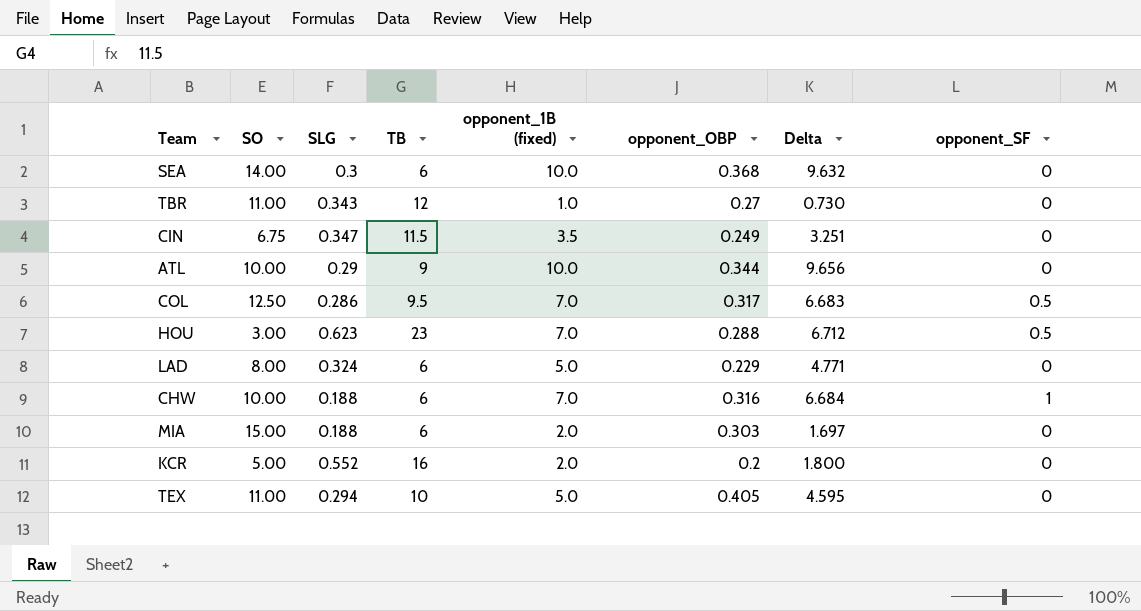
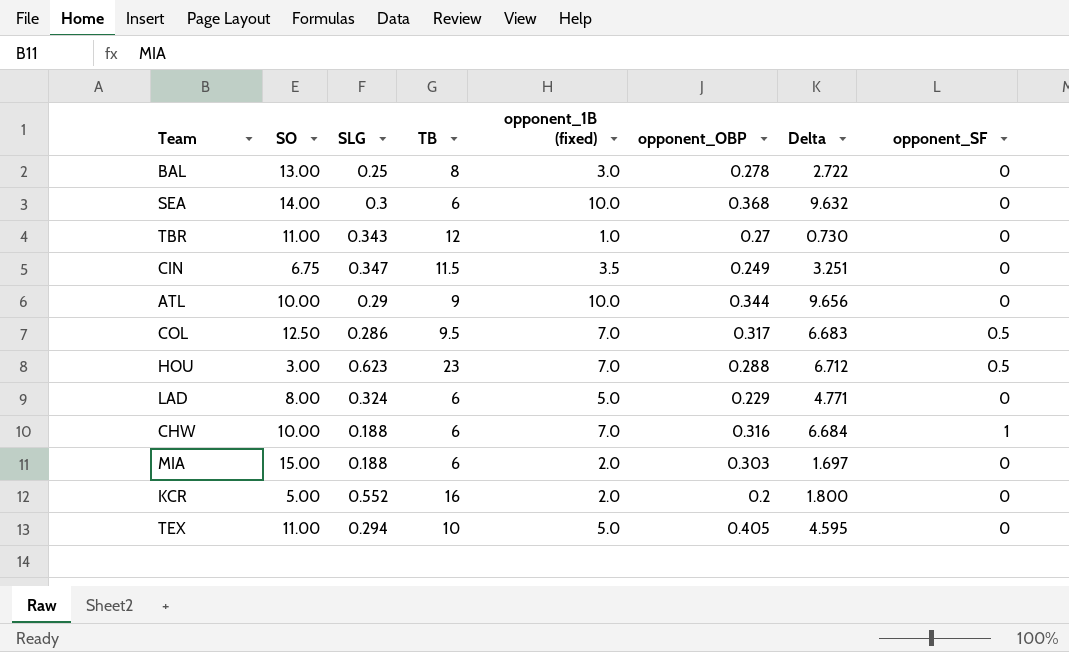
row BAL: none -> 13.00 | 0.25 | 8 | 3.0 | 0.278 | 2.722 | 0

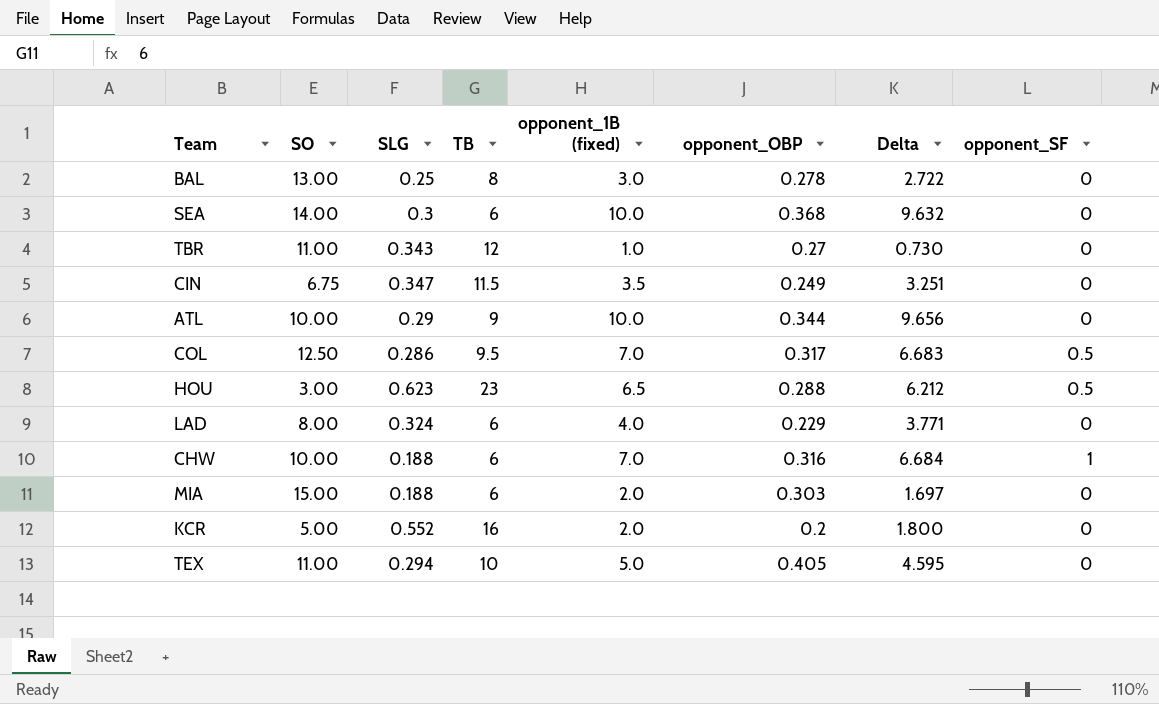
HOU | opponent_1B (fixed): 7.0 -> 6.5
HOU | Delta: 6.712 -> 6.212
LAD | opponent_1B (fixed): 5.0 -> 4.0
LAD | Delta: 4.771 -> 3.771

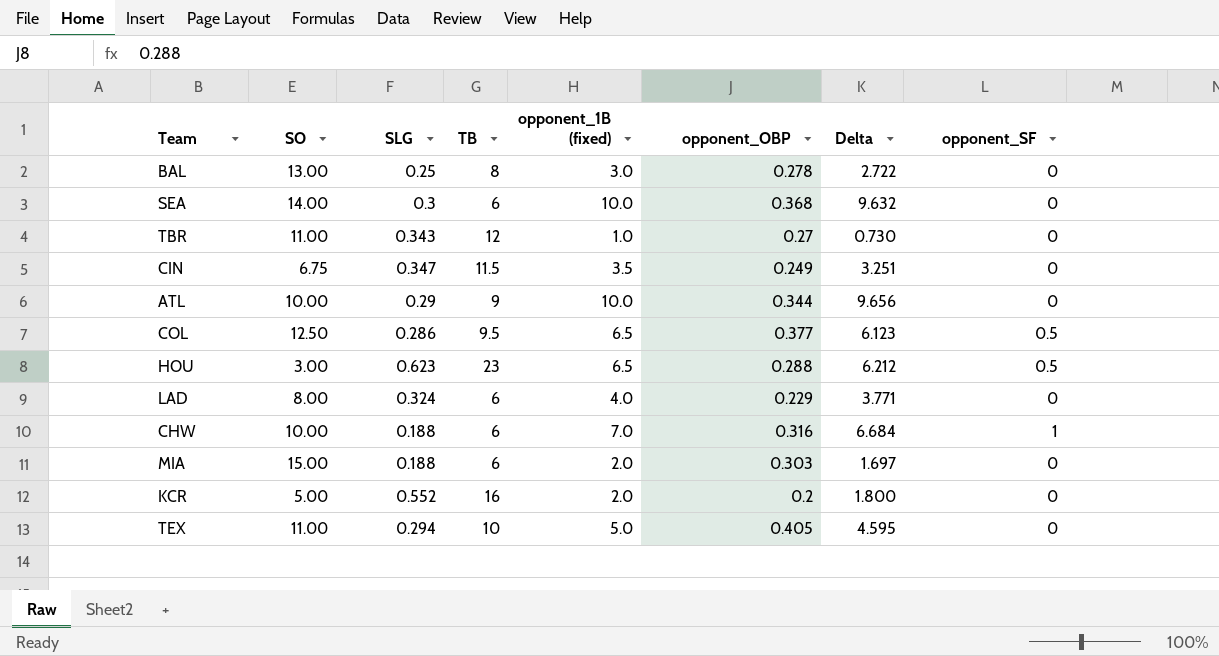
COL | opponent_1B (fixed): 7.0 -> 6.5
COL | opponent_OBP: 0.317 -> 0.377
COL | Delta: 6.683 -> 6.123

